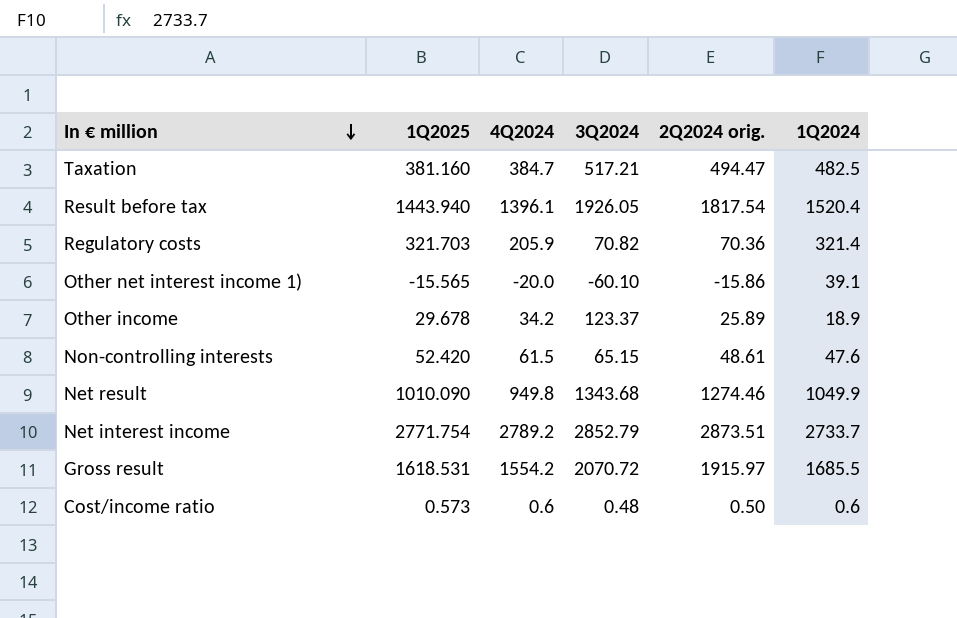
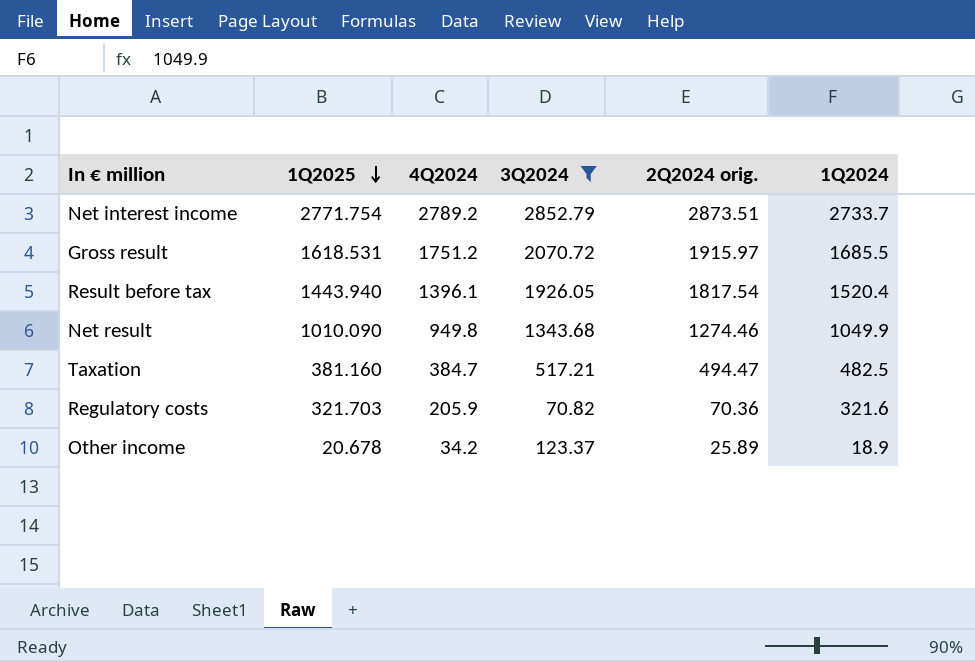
filter: none -> 3Q2024 >= 70.82
row order: In € million descending -> 1Q2025 descending
Gross result | 4Q2024: 1554.2 -> 1751.2
Regulatory costs | 1Q2024: 321.4 -> 321.6
Other income | 1Q2025: 29.678 -> 20.678

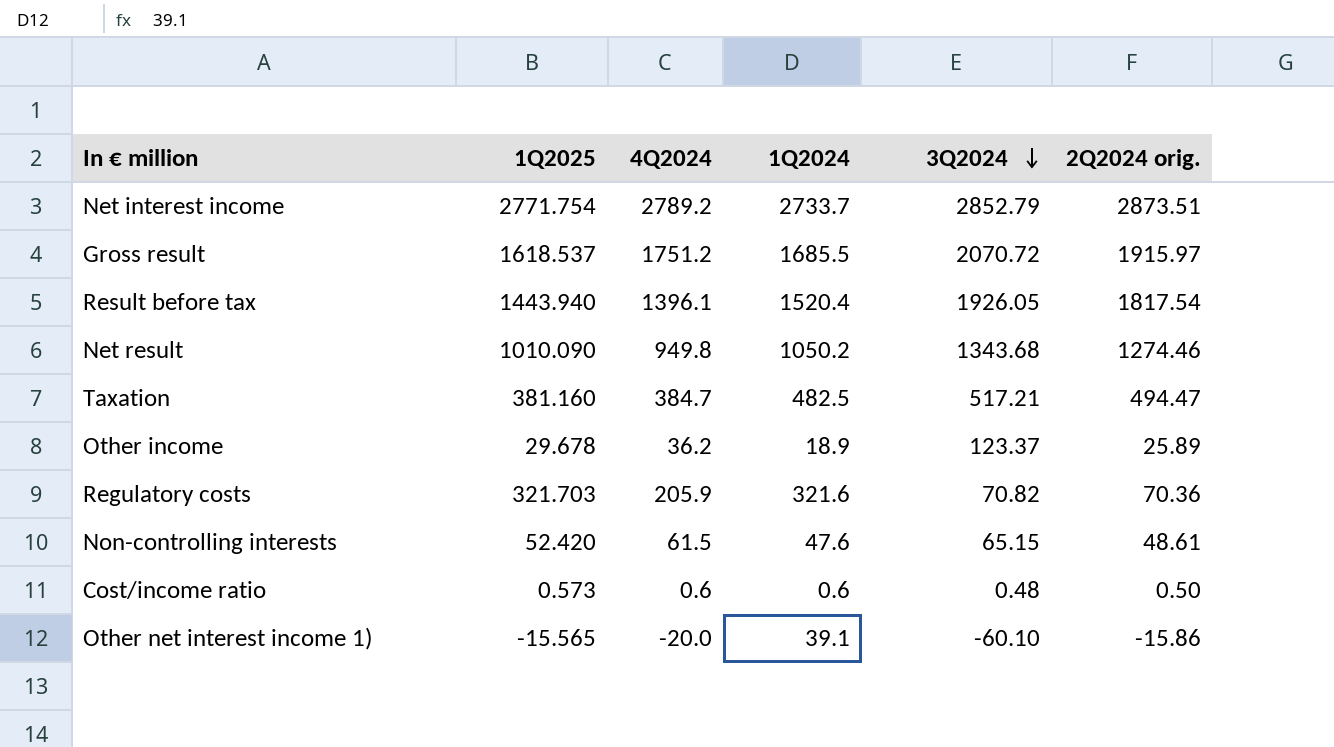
filter: 3Q2024 >= 70.82 -> none
row order: 1Q2025 descending -> 3Q2024 descending
column 1Q2024 | position: 6 -> 4
Gross result | 1Q2025: 1618.531 -> 1618.537
Net result | 1Q2024: 1049.9 -> 1050.2
Other income | 1Q2025: 20.678 -> 29.678
Other income | 4Q2024: 34.2 -> 36.2

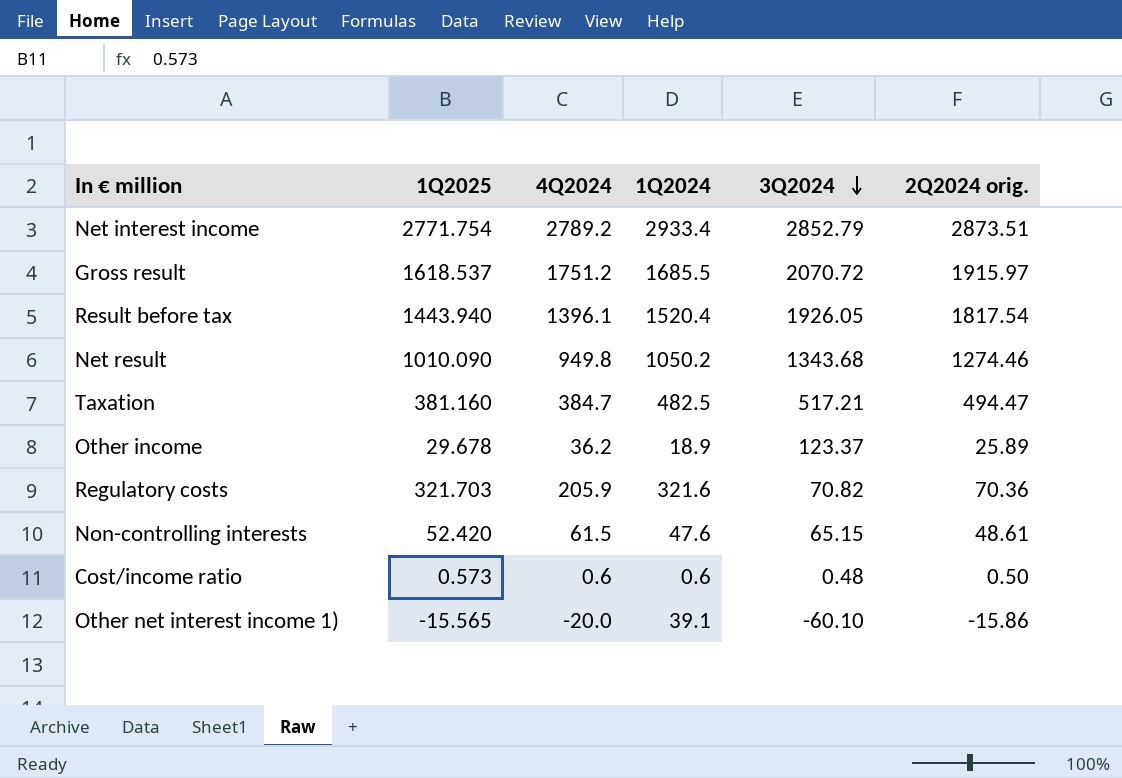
Net interest income | 1Q2024: 2733.7 -> 2933.4

